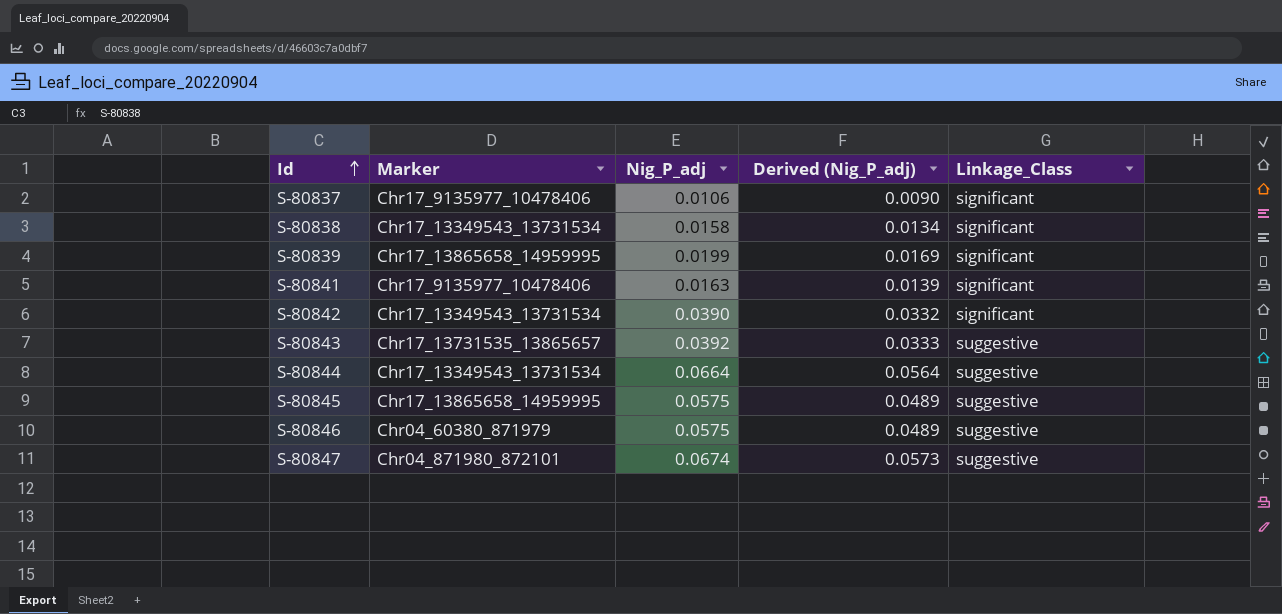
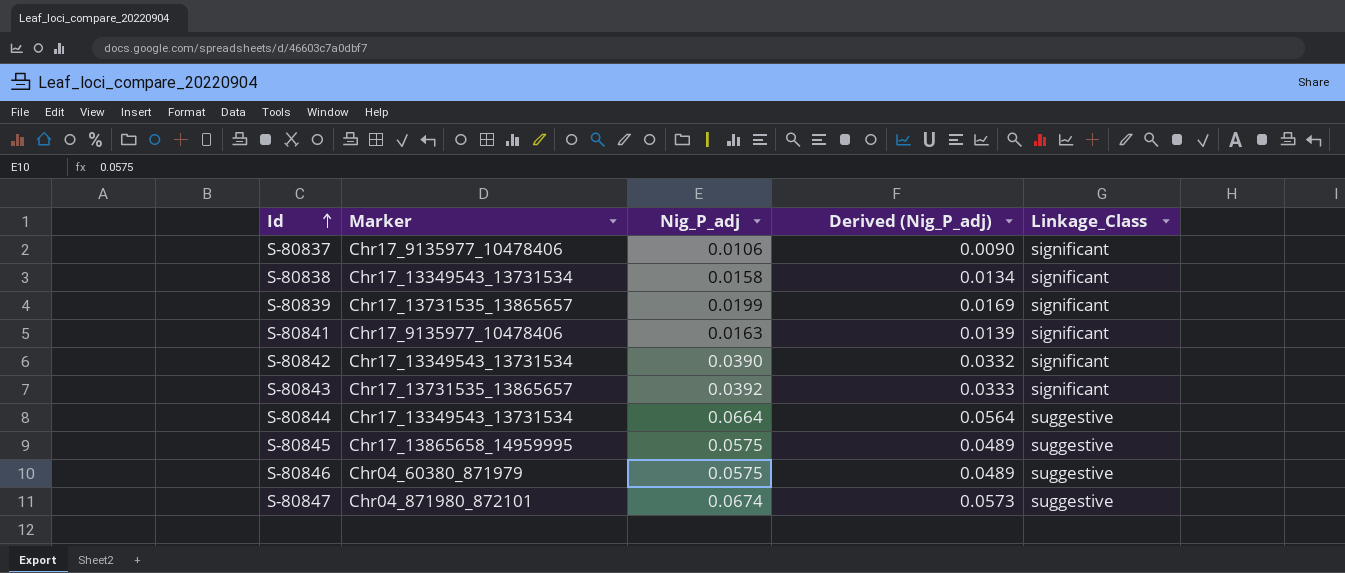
S-80839 | Marker: Chr17_13865658_14959995 -> Chr17_13731535_13865657
S-80843 | Linkage_Class: suggestive -> significant

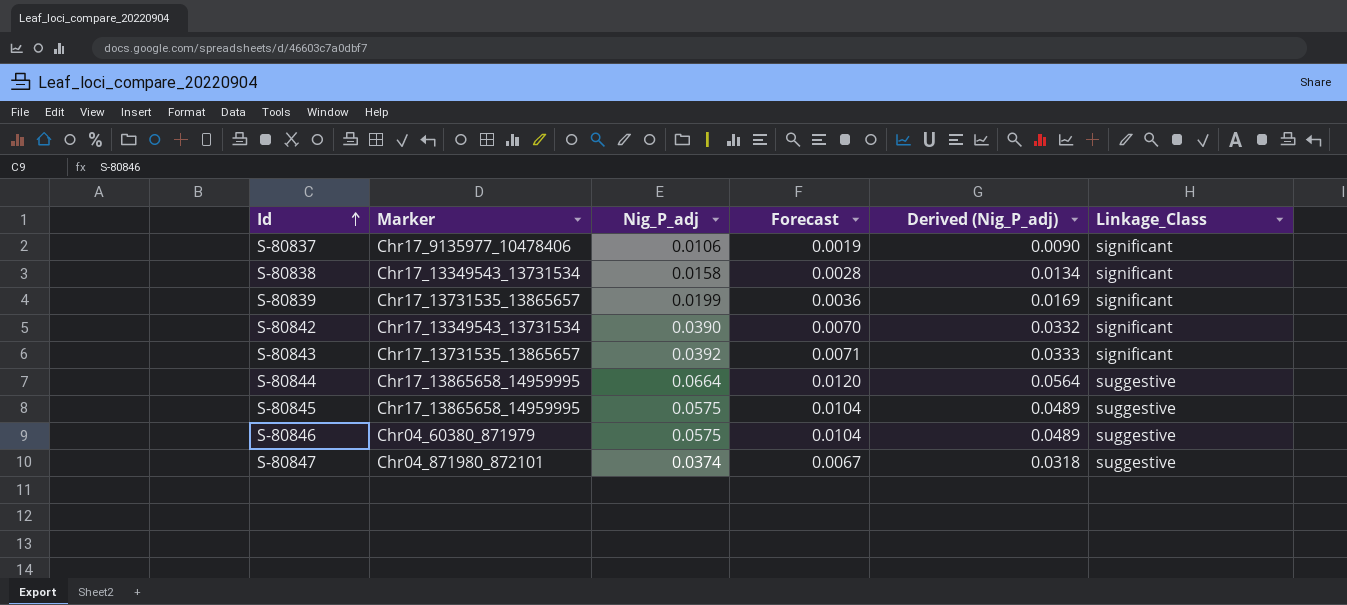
column Forecast | formula: none -> [Nig_P_adj] * 0.18
row S-80841: Chr17_9135977_10478406 | 0.0163 | 0.0139 | significant -> none
S-80844 | Marker: Chr17_13349543_13731534 -> Chr17_13865658_14959995
S-80847 | Nig_P_adj: 0.0674 -> 0.0374
S-80847 | Derived (Nig_P_adj): 0.0573 -> 0.0318

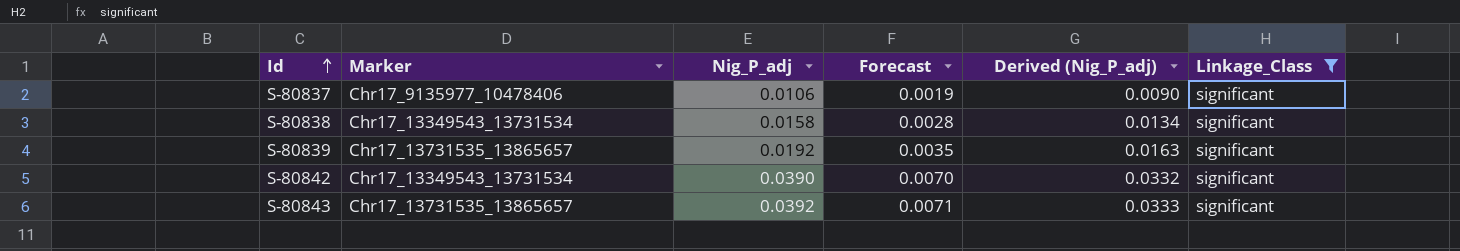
filter: none -> Linkage_Class = significant
S-80839 | Nig_P_adj: 0.0199 -> 0.0192
S-80839 | Forecast: 0.0036 -> 0.0035
S-80839 | Derived (Nig_P_adj): 0.0169 -> 0.0163

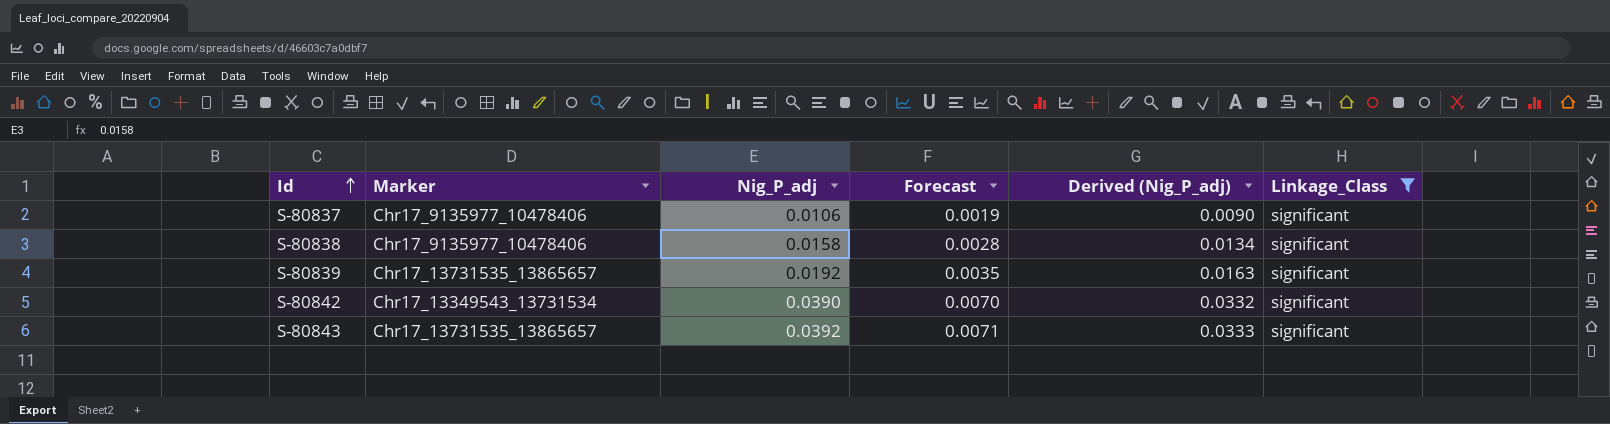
S-80838 | Marker: Chr17_13349543_13731534 -> Chr17_9135977_10478406

